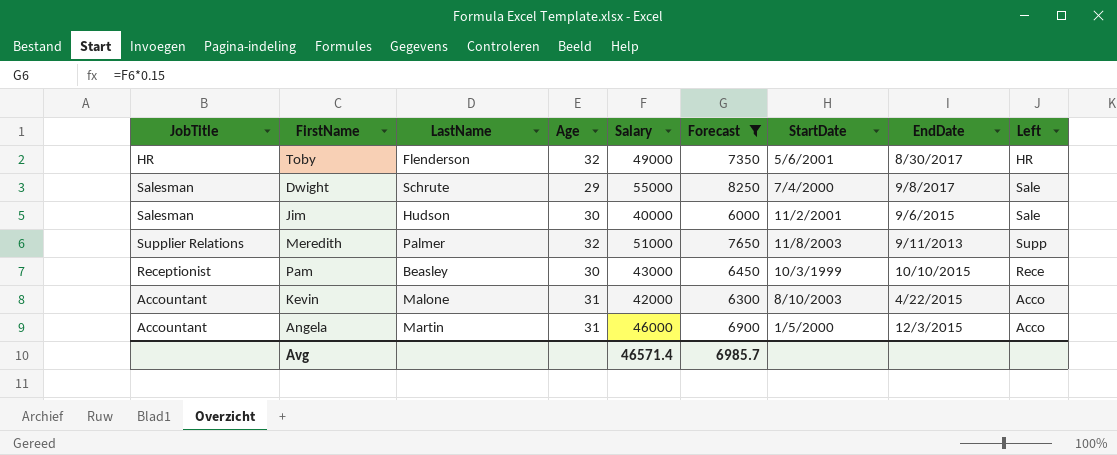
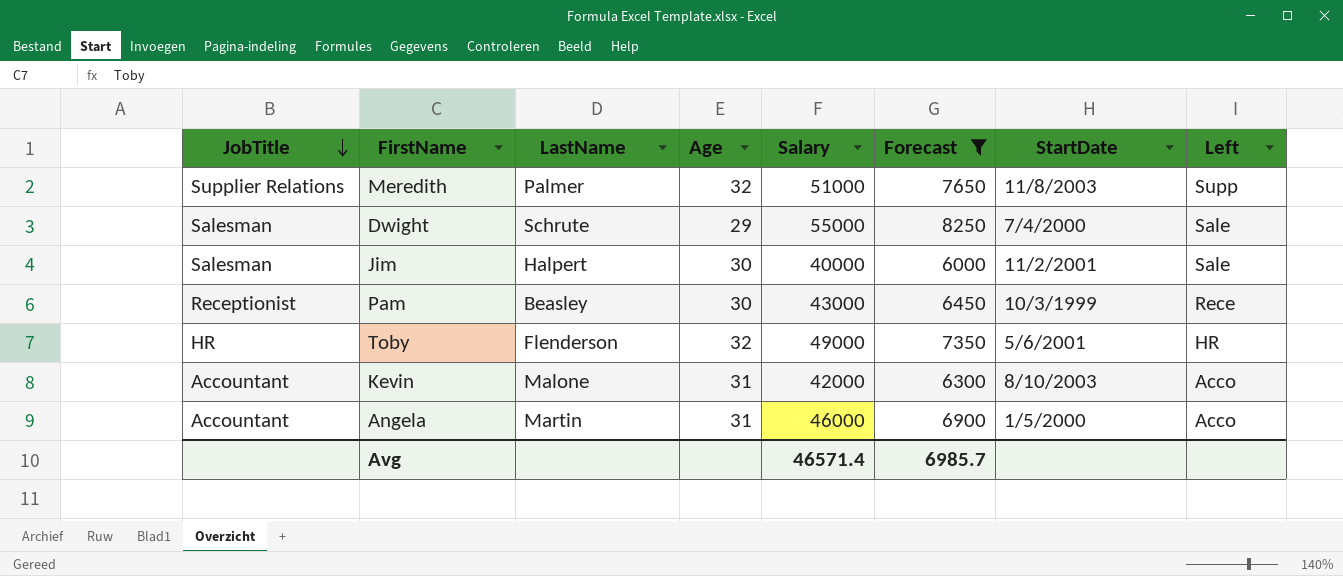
row order: none -> JobTitle descending
column EndDate | position: 8 -> none
Jim | LastName: Hudson -> Halpert

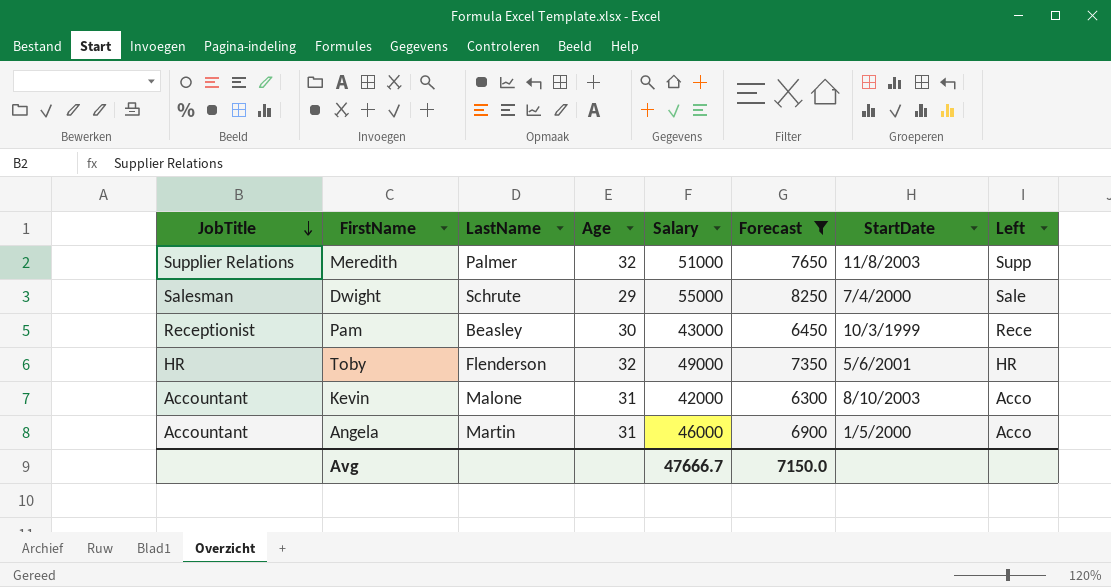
row Jim: Salesman | Halpert | 30 | 40000 | 6000 | 11/2/2001 | Sale -> none
Avg | Salary: 46571.4 -> 47666.7
Avg | Forecast: 6985.7 -> 7150.0

